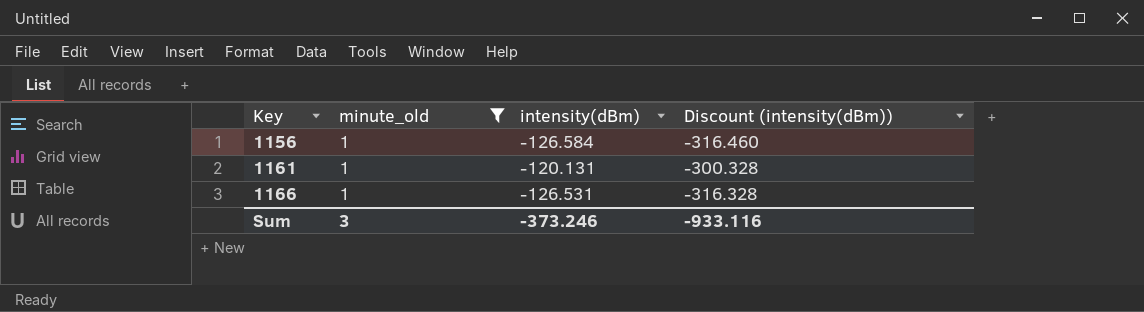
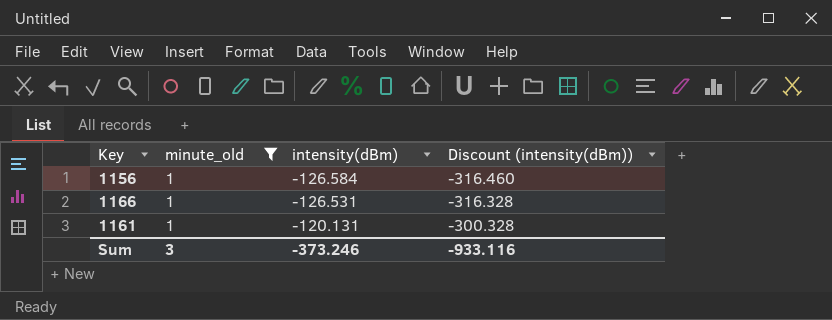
row order: Key ascending -> intensity(dBm) ascending

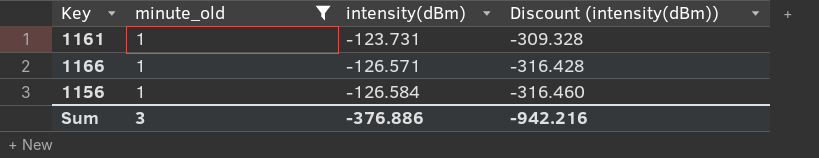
row order: intensity(dBm) ascending -> intensity(dBm) descending
1161 | intensity(dBm): -120.131 -> -123.731
1161 | Discount (intensity(dBm)): -300.328 -> -309.328
1166 | intensity(dBm): -126.531 -> -126.571
1166 | Discount (intensity(dBm)): -316.328 -> -316.428
Sum | intensity(dBm): -373.246 -> -376.886
Sum | Discount (intensity(dBm)): -933.116 -> -942.216

